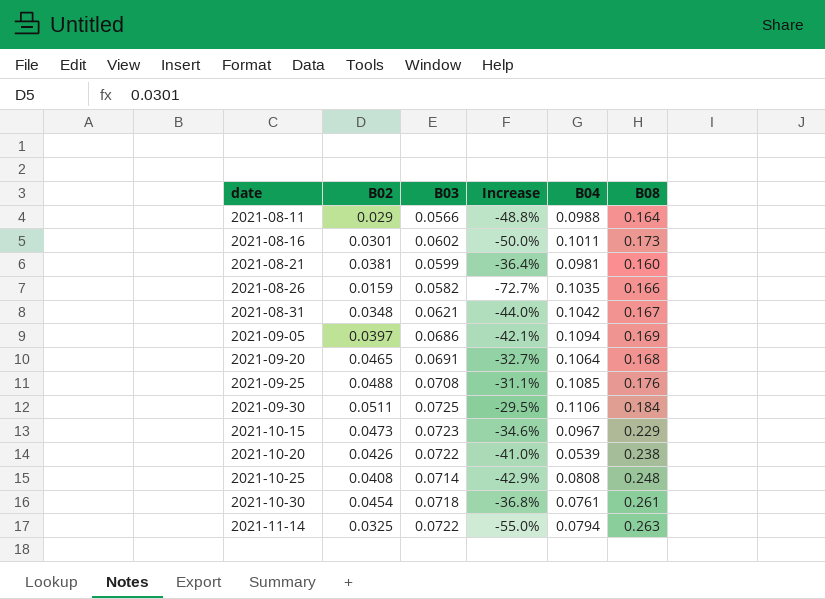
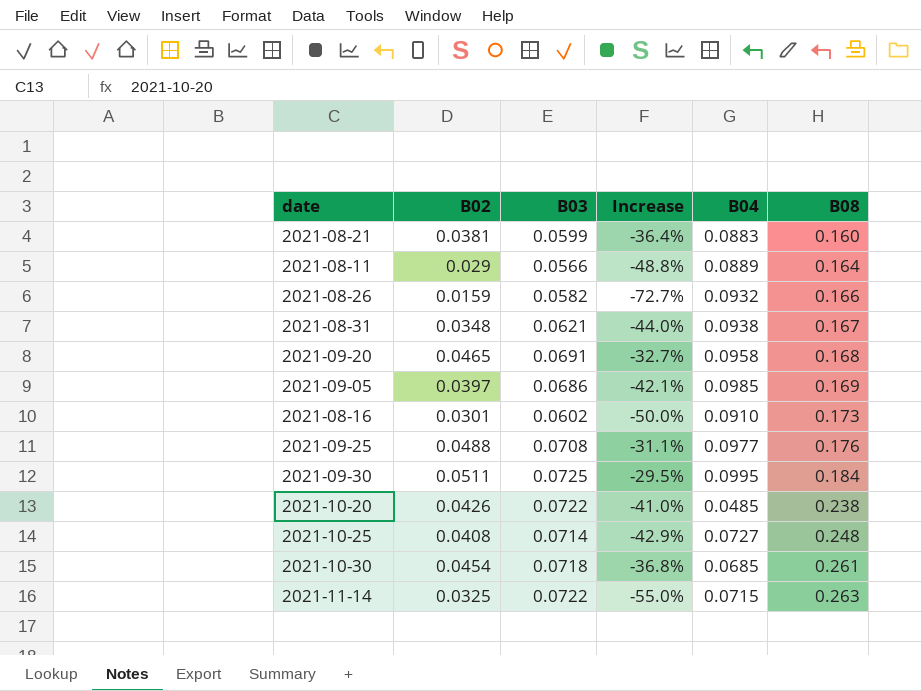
row order: date ascending -> B08 ascending
row 2021-10-15: 0.0473 | 0.0723 | -34.6% | 0.0967 | 0.229 -> none
2021-08-21 | B04: 0.0981 -> 0.0883
2021-08-11 | B04: 0.0988 -> 0.0889
2021-08-26 | B04: 0.1035 -> 0.0932
2021-08-31 | B04: 0.1042 -> 0.0938
2021-09-20 | B04: 0.1064 -> 0.0958
2021-09-05 | B04: 0.1094 -> 0.0985
2021-08-16 | B04: 0.1011 -> 0.0910
2021-09-25 | B04: 0.1085 -> 0.0977
2021-09-30 | B04: 0.1106 -> 0.0995
2021-10-20 | B04: 0.0539 -> 0.0485
2021-10-25 | B04: 0.0808 -> 0.0727
2021-10-30 | B04: 0.0761 -> 0.0685
2021-11-14 | B04: 0.0794 -> 0.0715

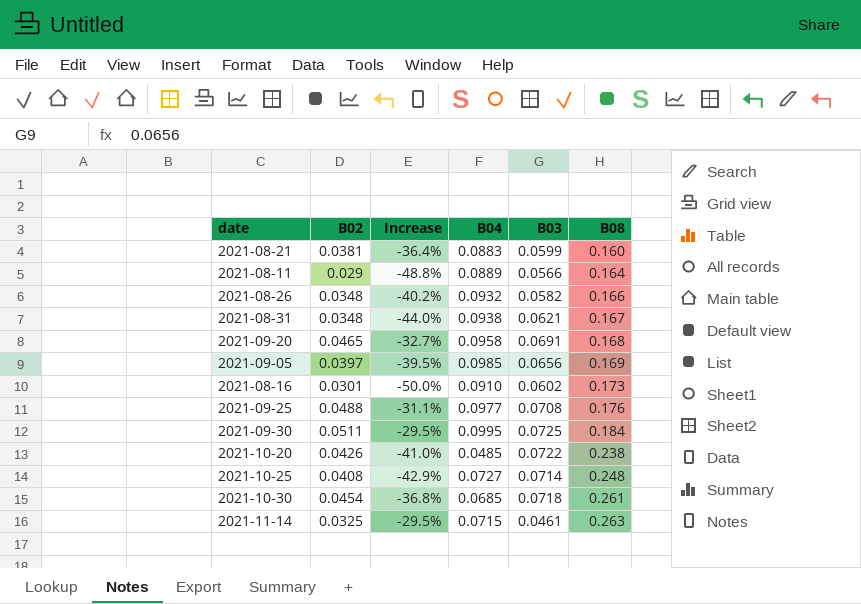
column B03 | position: 3 -> 5
2021-08-26 | B02: 0.0159 -> 0.0348
2021-08-26 | Increase: -72.7% -> -40.2%
2021-09-05 | Increase: -42.1% -> -39.5%
2021-09-05 | B03: 0.0686 -> 0.0656
2021-11-14 | Increase: -55.0% -> -29.5%
2021-11-14 | B03: 0.0722 -> 0.0461

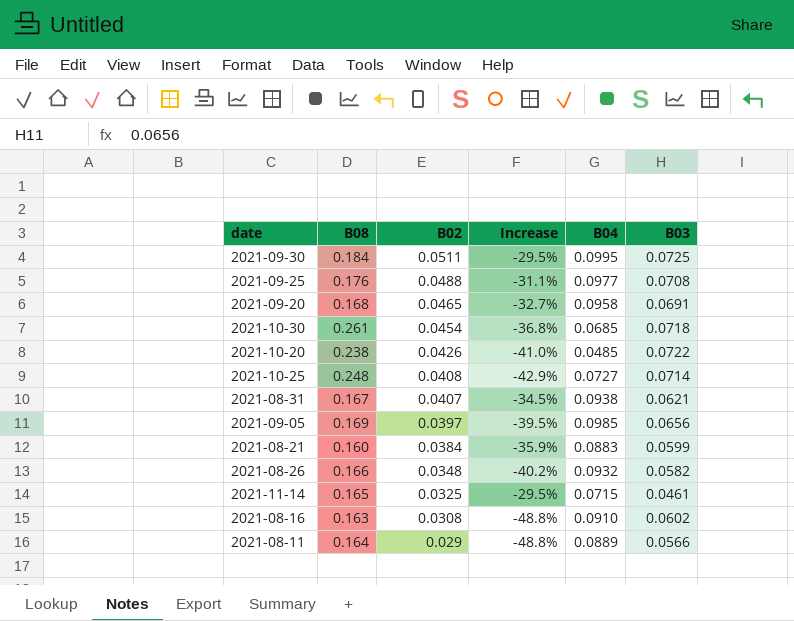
row order: B08 ascending -> B02 descending
column B08 | position: 6 -> 2
2021-08-31 | B02: 0.0348 -> 0.0407
2021-08-31 | Increase: -44.0% -> -34.5%
2021-08-21 | B02: 0.0381 -> 0.0384
2021-08-21 | Increase: -36.4% -> -35.9%
2021-11-14 | B08: 0.263 -> 0.165
2021-08-16 | B08: 0.173 -> 0.163
2021-08-16 | B02: 0.0301 -> 0.0308
2021-08-16 | Increase: -50.0% -> -48.8%

